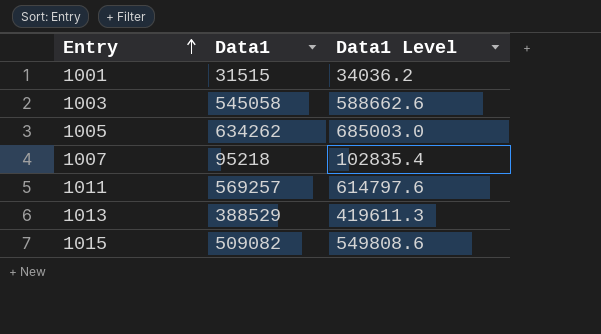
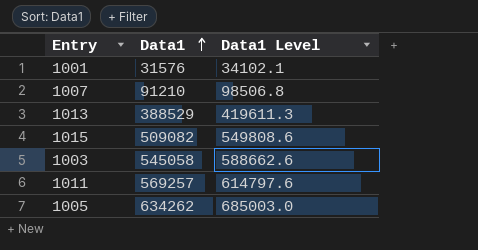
row order: Entry ascending -> Data1 ascending
1001 | Data1: 31515 -> 31576
1001 | Data1 Level: 34036.2 -> 34102.1
1007 | Data1: 95218 -> 91210
1007 | Data1 Level: 102835.4 -> 98506.8

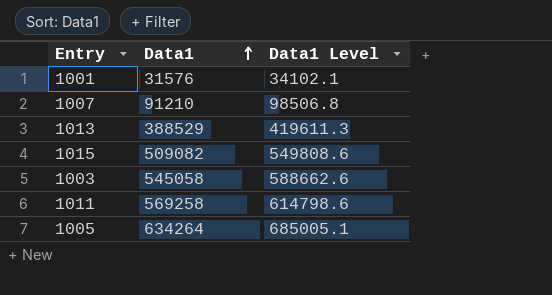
1011 | Data1: 569257 -> 569258
1011 | Data1 Level: 614797.6 -> 614798.6
1005 | Data1: 634262 -> 634264
1005 | Data1 Level: 685003.0 -> 685005.1

